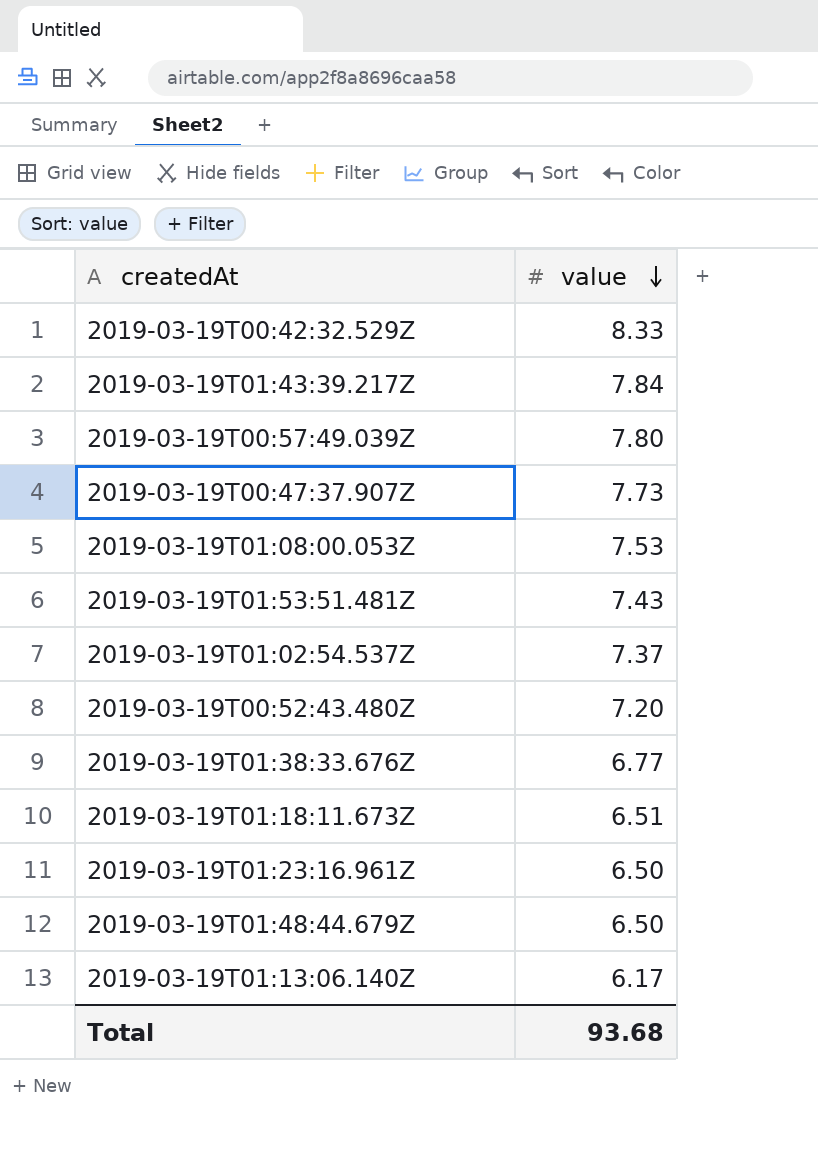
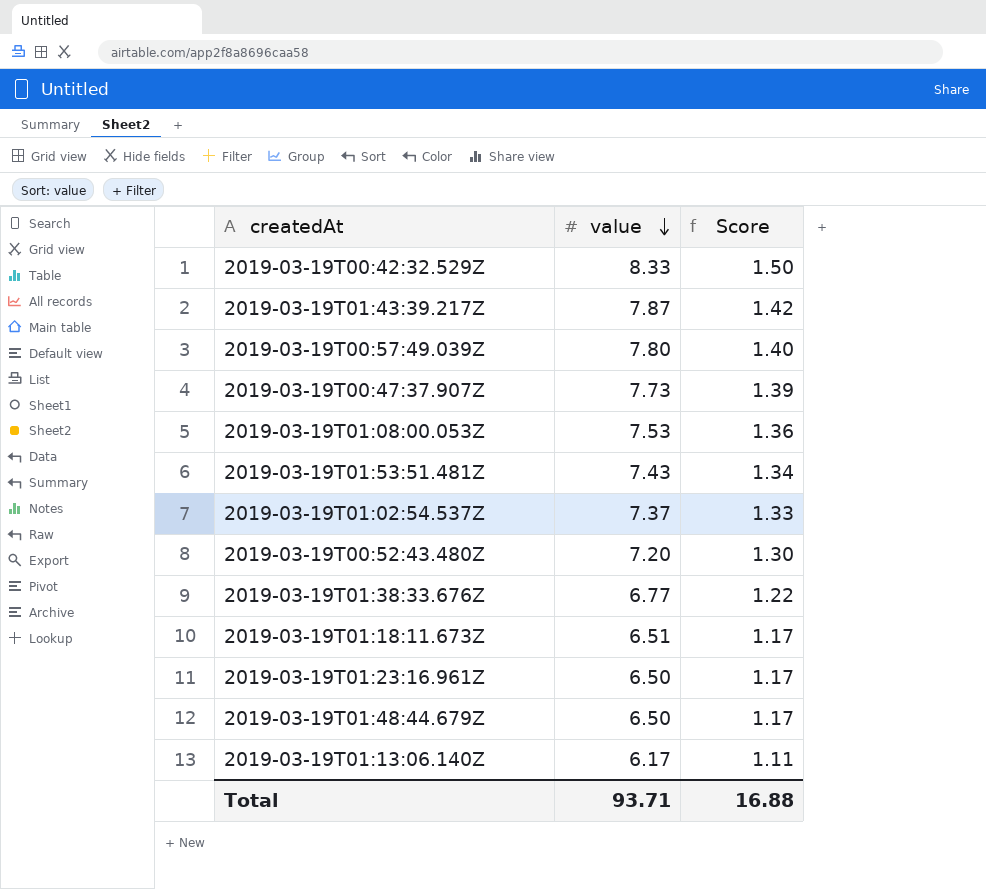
column Score | formula: none -> [value] * 0.18
2019-03-19T01:43:39.217Z | value: 7.84 -> 7.87
Total | value: 93.68 -> 93.71

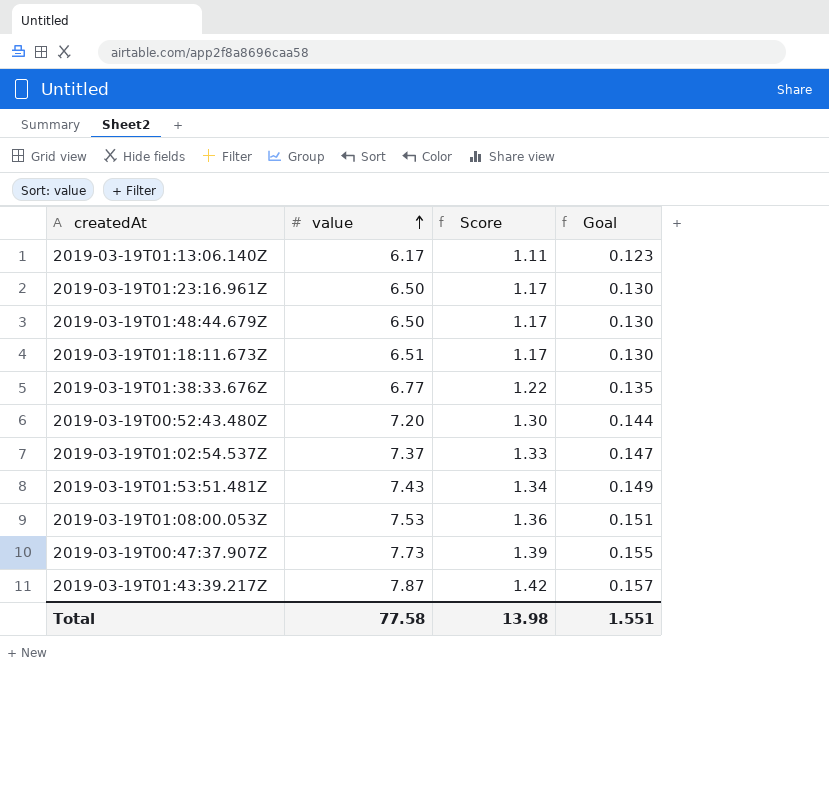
row order: value descending -> value ascending
column Goal | formula: none -> [value] * 0.02
row 2019-03-19T00:42:32.529Z: 8.33 | 1.50 -> none
row 2019-03-19T00:57:49.039Z: 7.80 | 1.40 -> none
Total | value: 93.71 -> 77.58
Total | Score: 16.88 -> 13.98

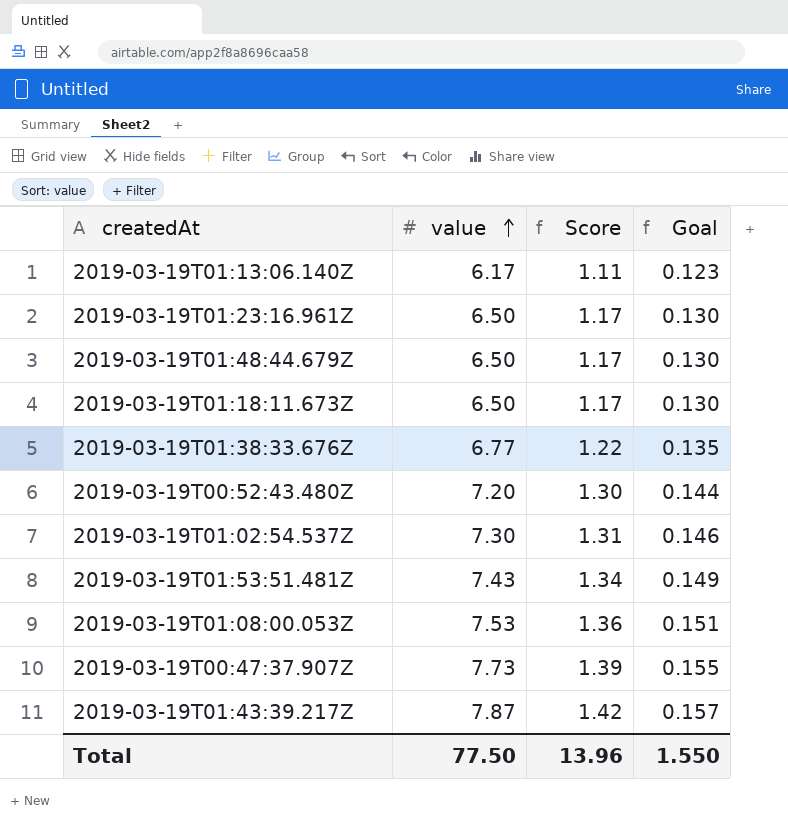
2019-03-19T01:18:11.673Z | value: 6.51 -> 6.50
2019-03-19T01:02:54.537Z | value: 7.37 -> 7.30
2019-03-19T01:02:54.537Z | Score: 1.33 -> 1.31
2019-03-19T01:02:54.537Z | Goal: 0.147 -> 0.146
Total | value: 77.58 -> 77.50
Total | Score: 13.98 -> 13.96
Total | Goal: 1.551 -> 1.550

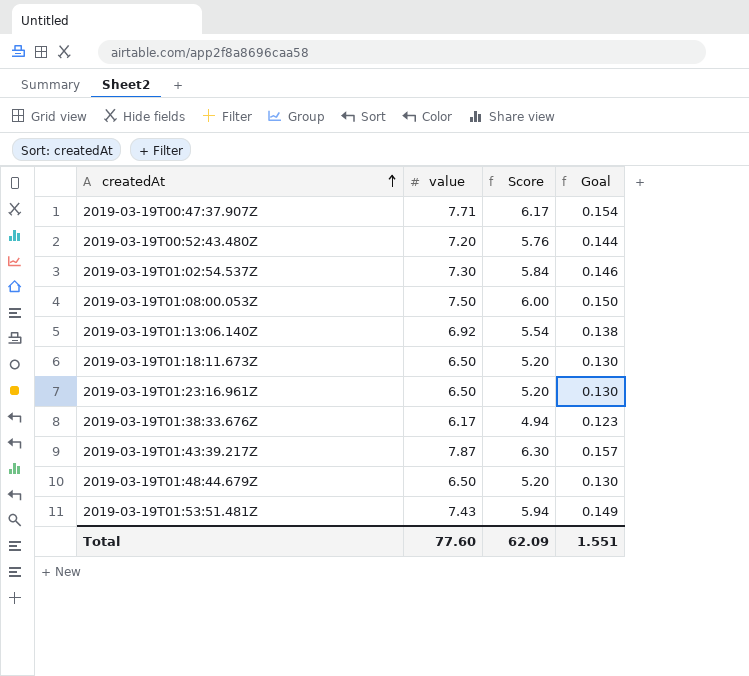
row order: value ascending -> createdAt ascending
column Score | formula: [value] * 0.18 -> [value] * 0.8
2019-03-19T00:47:37.907Z | value: 7.73 -> 7.71
2019-03-19T00:47:37.907Z | Goal: 0.155 -> 0.154
2019-03-19T01:08:00.053Z | value: 7.53 -> 7.50
2019-03-19T01:08:00.053Z | Goal: 0.151 -> 0.150
2019-03-19T01:13:06.140Z | value: 6.17 -> 6.92
2019-03-19T01:13:06.140Z | Goal: 0.123 -> 0.138
2019-03-19T01:38:33.676Z | value: 6.77 -> 6.17
2019-03-19T01:38:33.676Z | Goal: 0.135 -> 0.123
Total | value: 77.50 -> 77.60
Total | Score: 13.96 -> 62.09
Total | Goal: 1.550 -> 1.551

